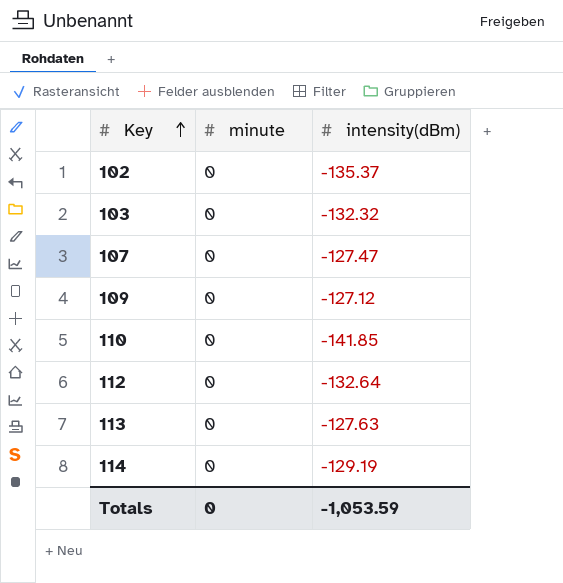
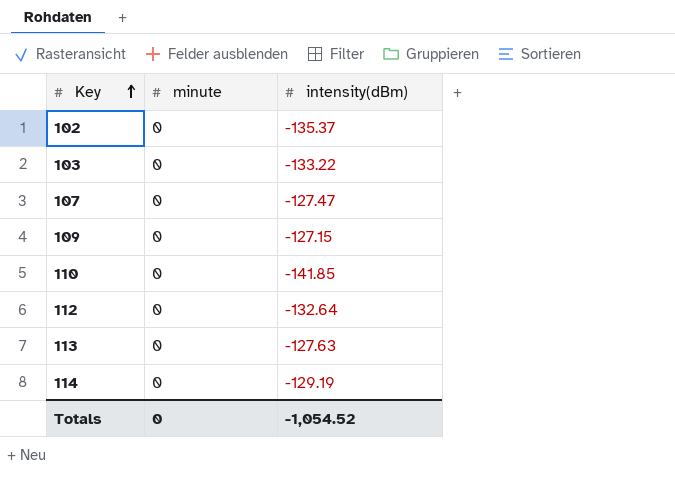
103 | intensity(dBm): -132.32 -> -133.22
109 | intensity(dBm): -127.12 -> -127.15
Totals | intensity(dBm): -1,053.59 -> -1,054.52

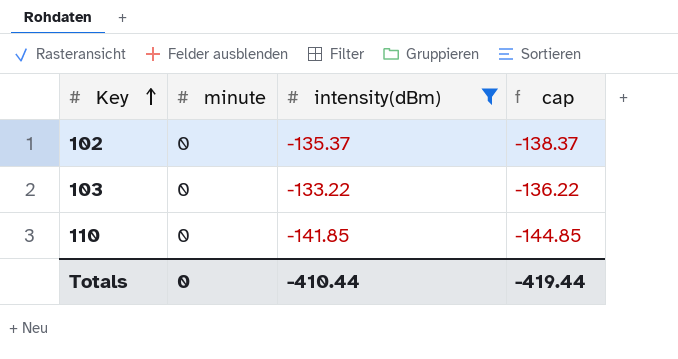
filter: none -> intensity(dBm) <= -133.22
column cap | formula: none -> [intensity(dBm)] - 3
Totals | intensity(dBm): -1,054.52 -> -410.44

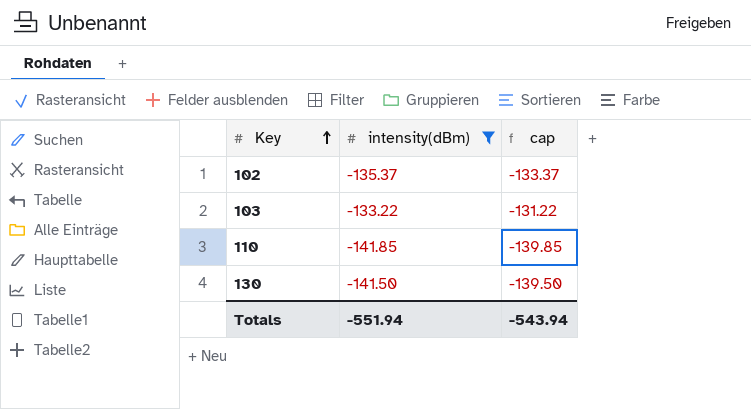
column minute | position: 2 -> none
column cap | formula: [intensity(dBm)] - 3 -> [intensity(dBm)] + 2
row 130: none -> -141.50 | -139.50
Totals | intensity(dBm): -410.44 -> -551.94
Totals | cap: -419.44 -> -543.94

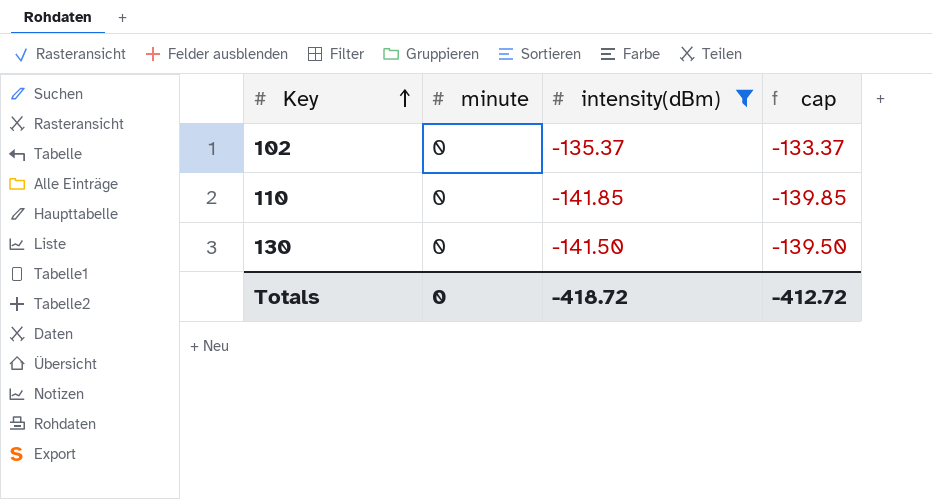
column minute | position: none -> 2
row 103: -133.22 | -131.22 -> none
Totals | intensity(dBm): -551.94 -> -418.72
Totals | cap: -543.94 -> -412.72

